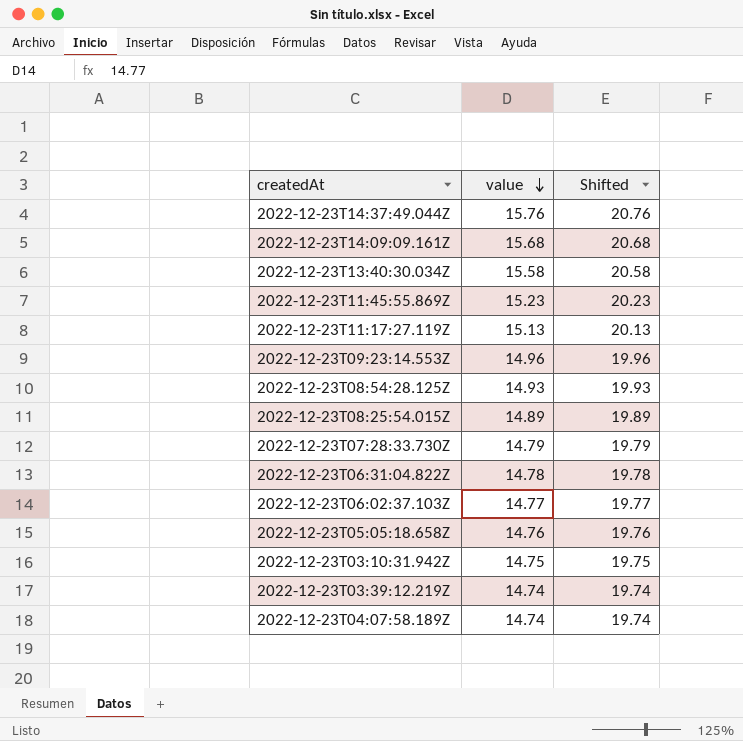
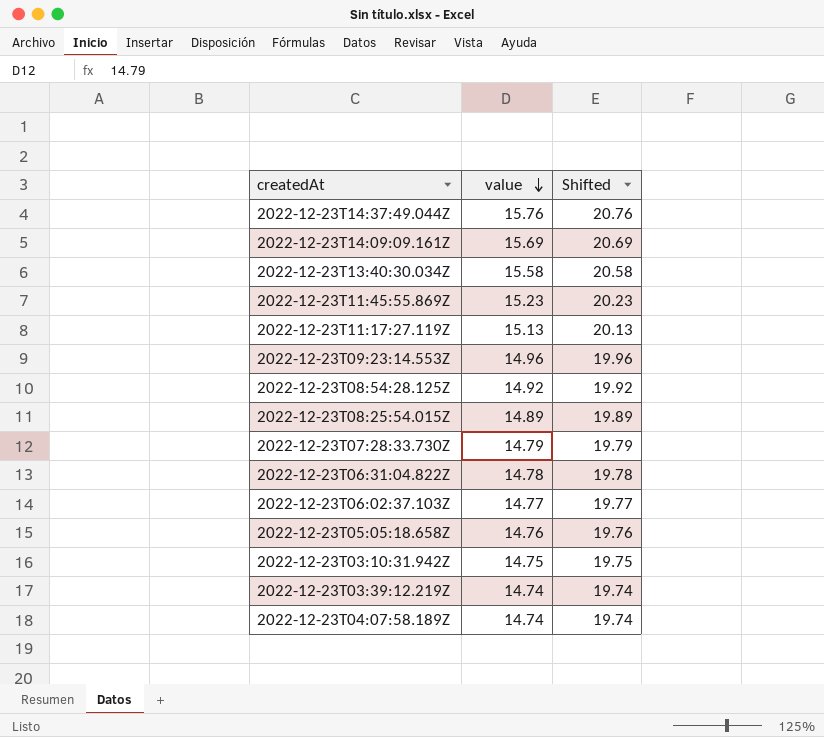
2022-12-23T14:09:09.161Z | value: 15.68 -> 15.69
2022-12-23T14:09:09.161Z | Shifted: 20.68 -> 20.69
2022-12-23T08:54:28.125Z | value: 14.93 -> 14.92
2022-12-23T08:54:28.125Z | Shifted: 19.93 -> 19.92

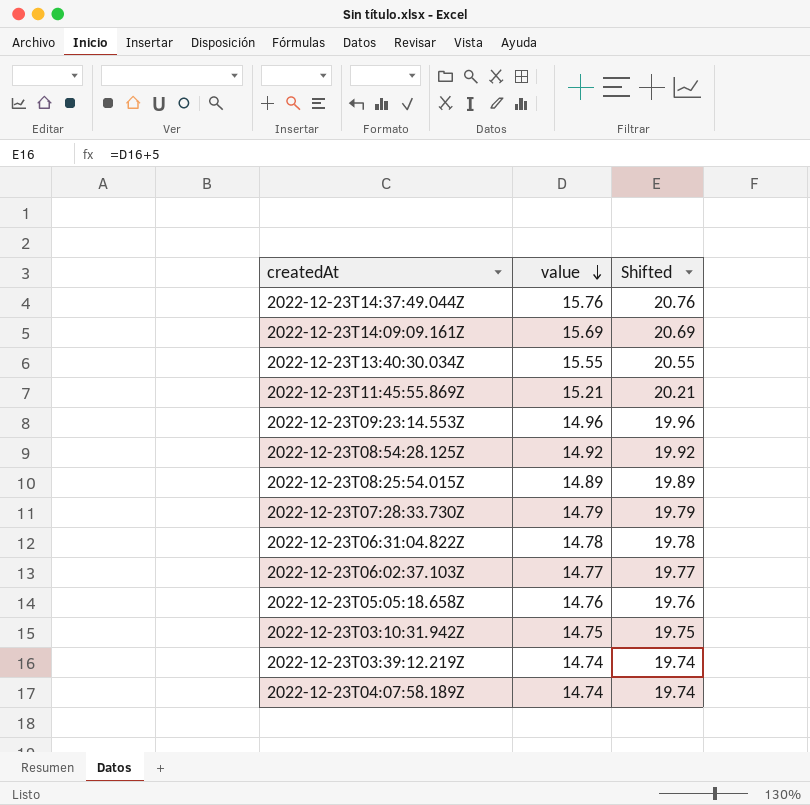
row 2022-12-23T11:17:27.119Z: 15.13 | 20.13 -> none
2022-12-23T13:40:30.034Z | value: 15.58 -> 15.55
2022-12-23T13:40:30.034Z | Shifted: 20.58 -> 20.55
2022-12-23T11:45:55.869Z | value: 15.23 -> 15.21
2022-12-23T11:45:55.869Z | Shifted: 20.23 -> 20.21

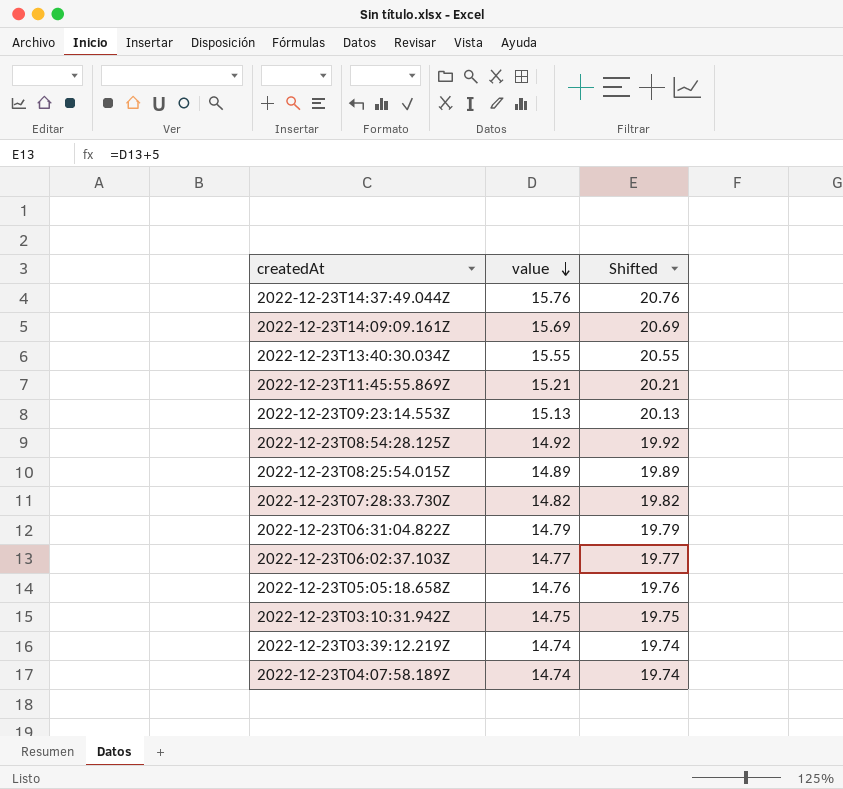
2022-12-23T09:23:14.553Z | value: 14.96 -> 15.13
2022-12-23T09:23:14.553Z | Shifted: 19.96 -> 20.13
2022-12-23T07:28:33.730Z | value: 14.79 -> 14.82
2022-12-23T07:28:33.730Z | Shifted: 19.79 -> 19.82
2022-12-23T06:31:04.822Z | value: 14.78 -> 14.79
2022-12-23T06:31:04.822Z | Shifted: 19.78 -> 19.79

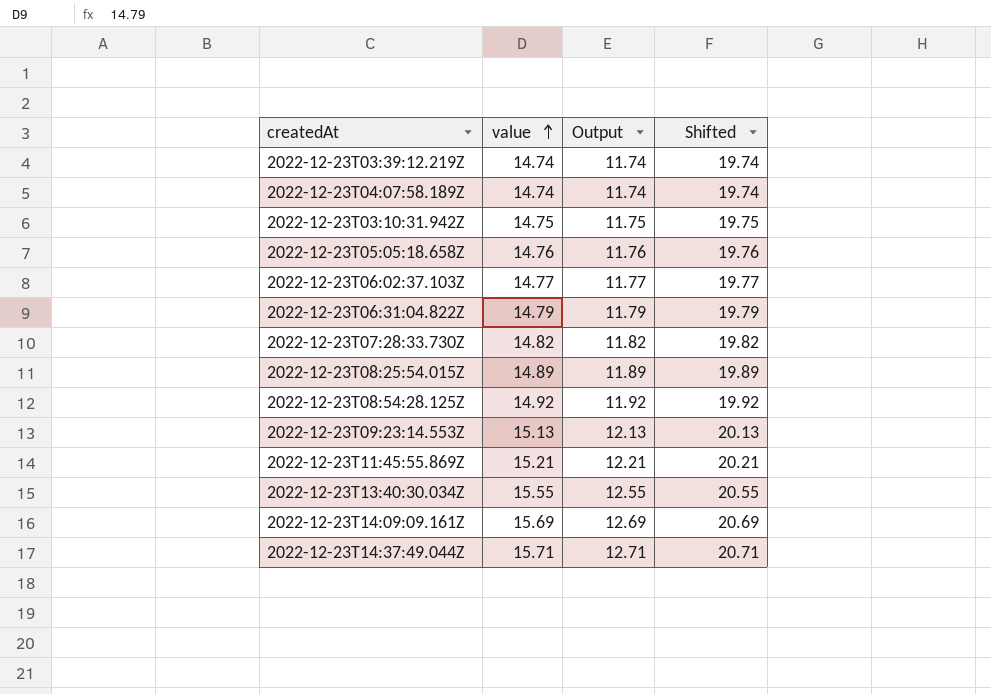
row order: value descending -> value ascending
column Output | formula: none -> [value] - 3
2022-12-23T14:37:49.044Z | value: 15.76 -> 15.71
2022-12-23T14:37:49.044Z | Shifted: 20.76 -> 20.71

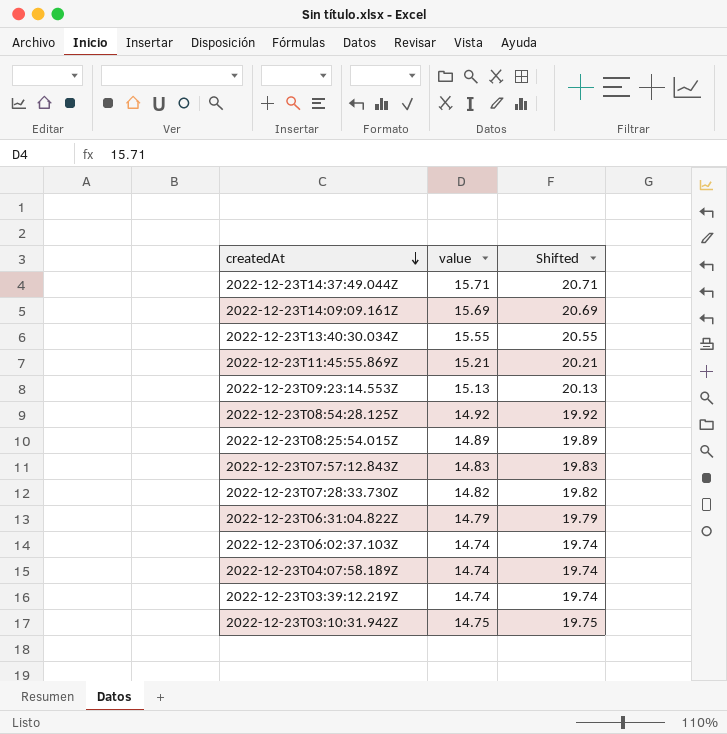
row order: value ascending -> createdAt descending
column Output | formula: [value] - 3 -> none
row 2022-12-23T05:05:18.658Z: 14.76 | 11.76 | 19.76 -> none
row 2022-12-23T07:57:12.843Z: none -> 14.83 | 19.83
2022-12-23T06:02:37.103Z | value: 14.77 -> 14.74
2022-12-23T06:02:37.103Z | Shifted: 19.77 -> 19.74

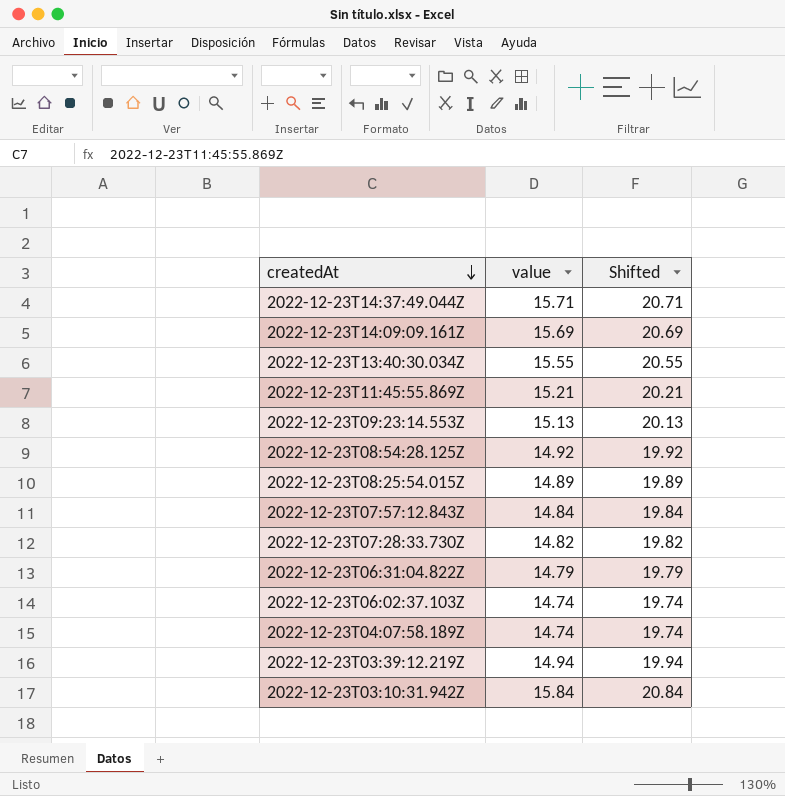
2022-12-23T07:57:12.843Z | value: 14.83 -> 14.84
2022-12-23T07:57:12.843Z | Shifted: 19.83 -> 19.84
2022-12-23T03:39:12.219Z | value: 14.74 -> 14.94
2022-12-23T03:39:12.219Z | Shifted: 19.74 -> 19.94
2022-12-23T03:10:31.942Z | value: 14.75 -> 15.84
2022-12-23T03:10:31.942Z | Shifted: 19.75 -> 20.84

